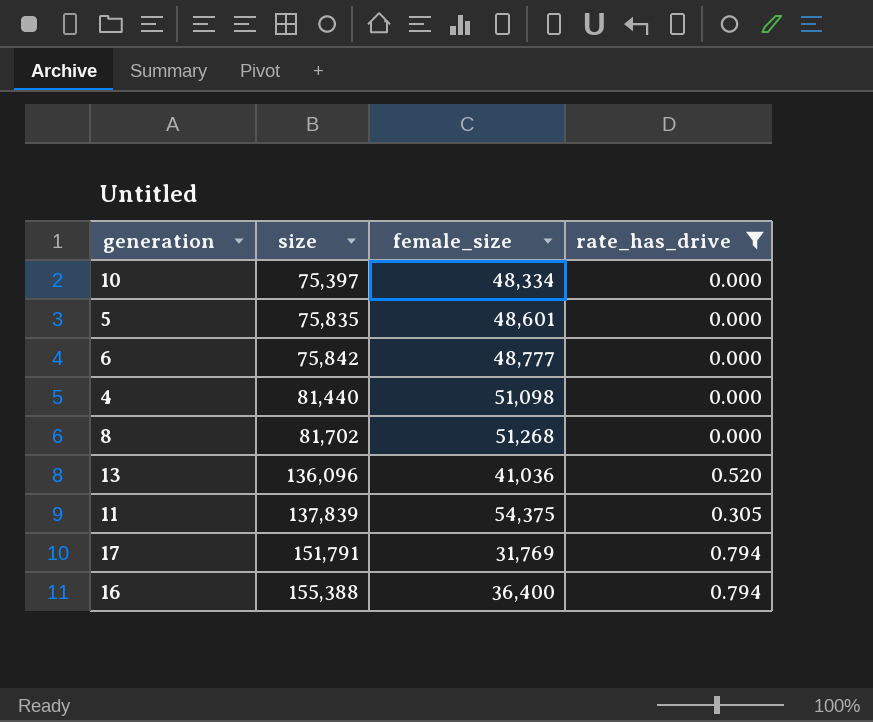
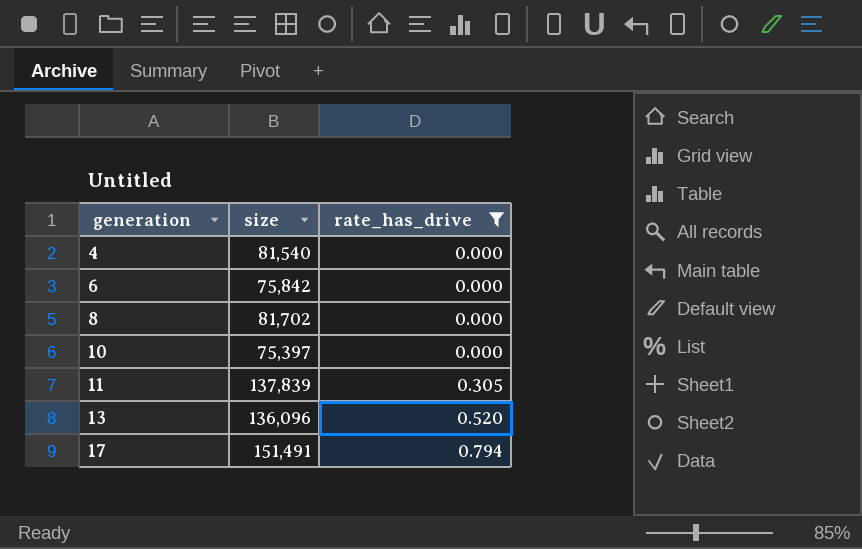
row order: size ascending -> generation ascending
column female_size | position: 3 -> none
row 5: 75,835 | 48,601 | 0.000 -> none
row 16: 155,388 | 36,400 | 0.794 -> none
4 | size: 81,440 -> 81,540
17 | size: 151,791 -> 151,491

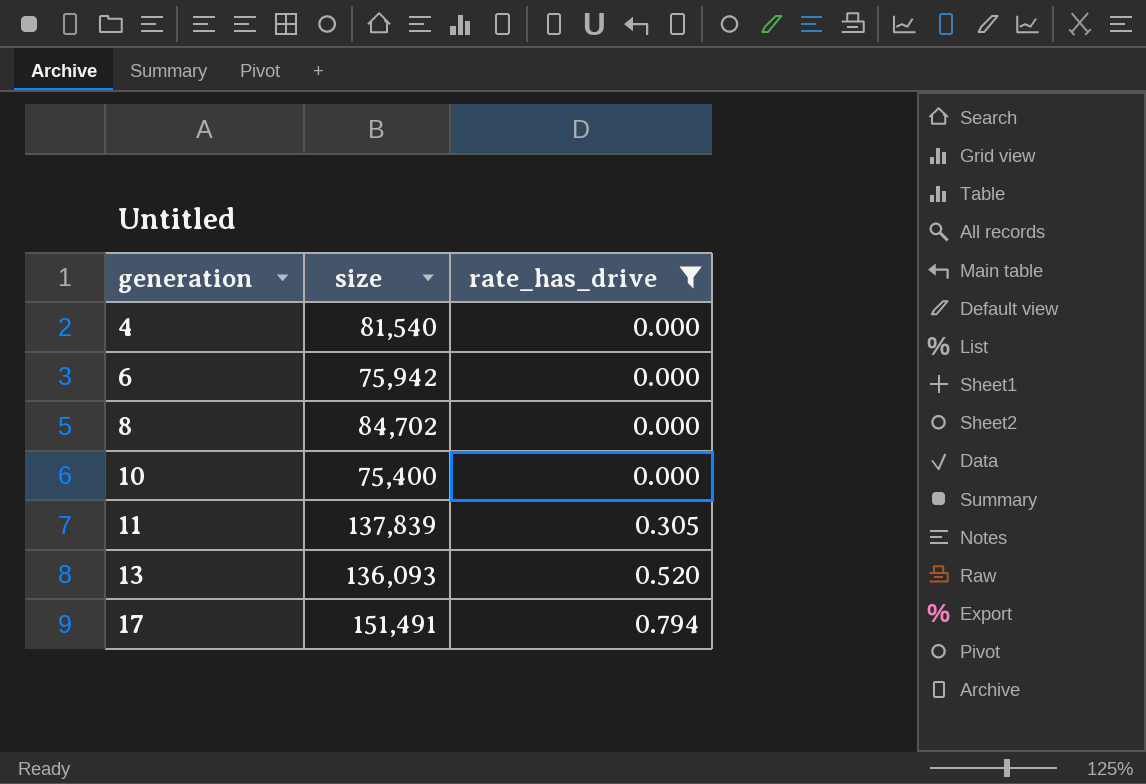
6 | size: 75,842 -> 75,942
8 | size: 81,702 -> 84,702
10 | size: 75,397 -> 75,400
13 | size: 136,096 -> 136,093

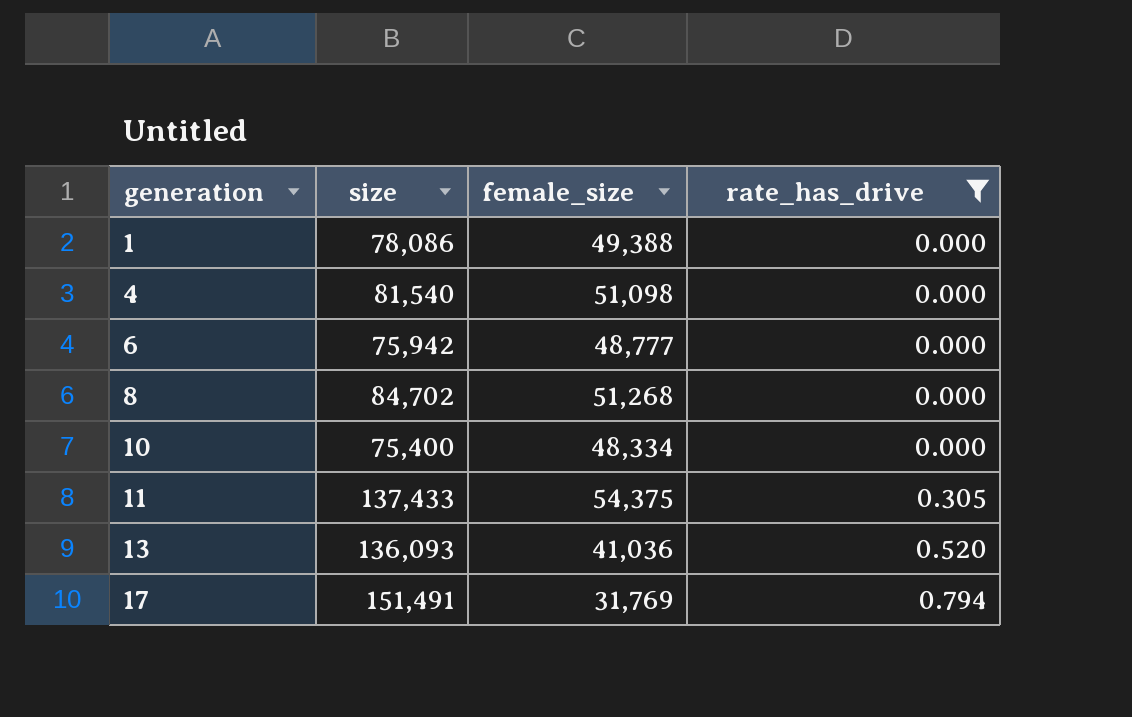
column female_size | position: none -> 3
row 1: none -> 78,086 | 49,388 | 0.000
11 | size: 137,839 -> 137,433

